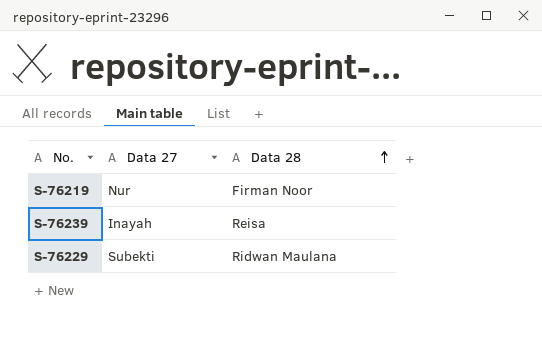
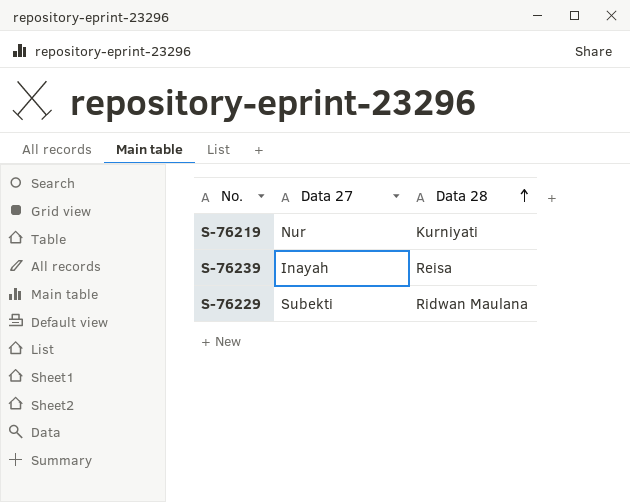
S-76219 | Data 28: Firman Noor -> Kurniyati

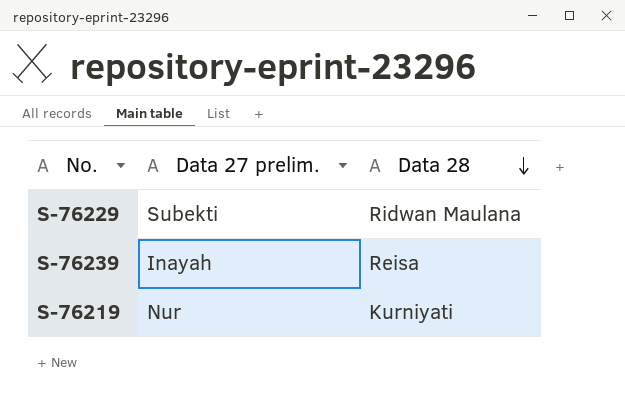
row order: Data 28 ascending -> Data 28 descending
column name: Data 27 -> Data 27 prelim.

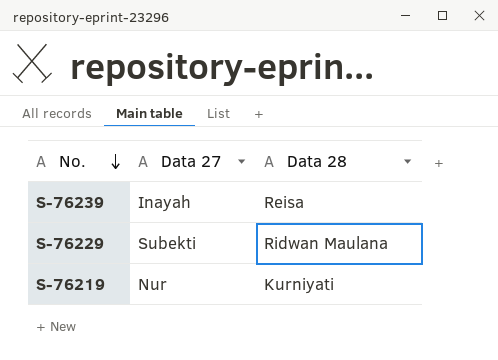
row order: Data 28 descending -> No. descending
column name: Data 27 prelim. -> Data 27

